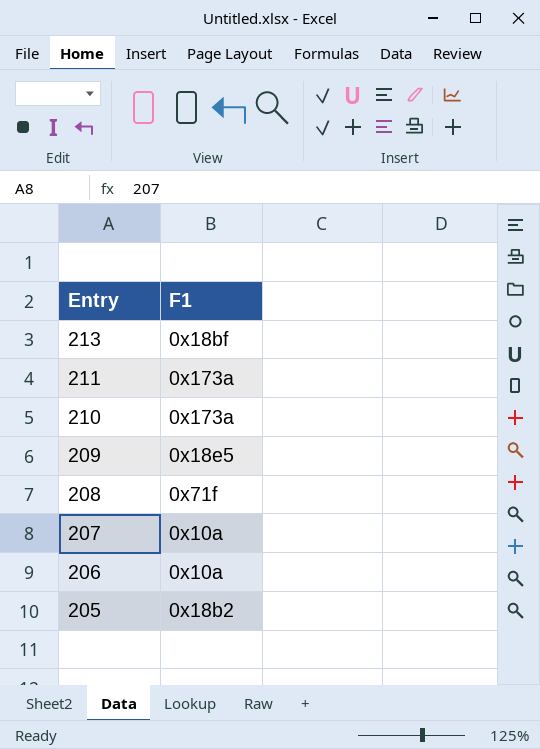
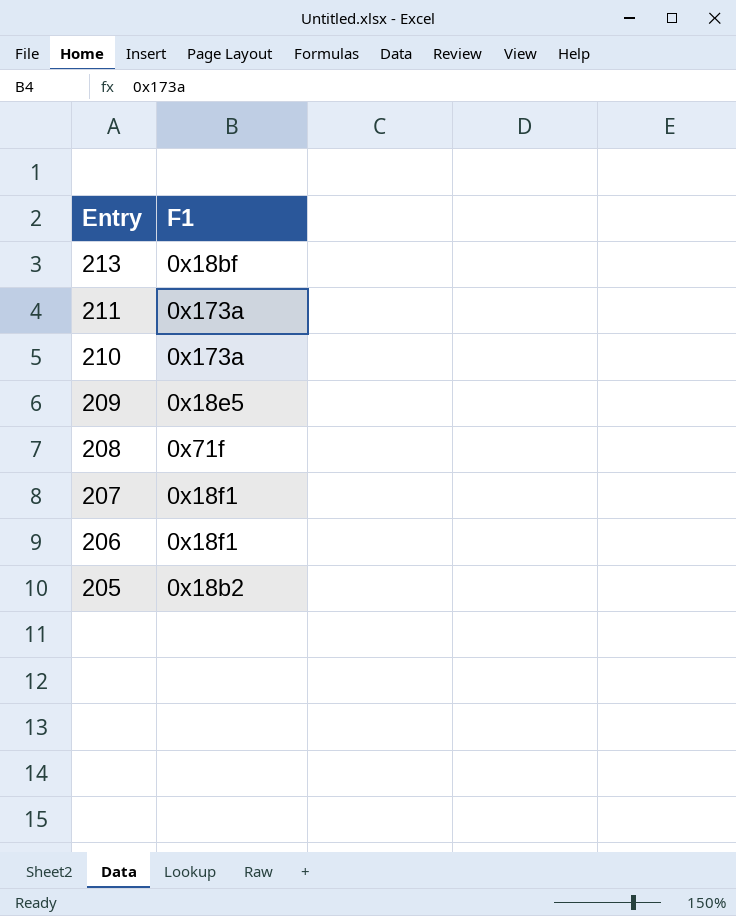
207 | F1: 0x10a -> 0x18f1
206 | F1: 0x10a -> 0x18f1

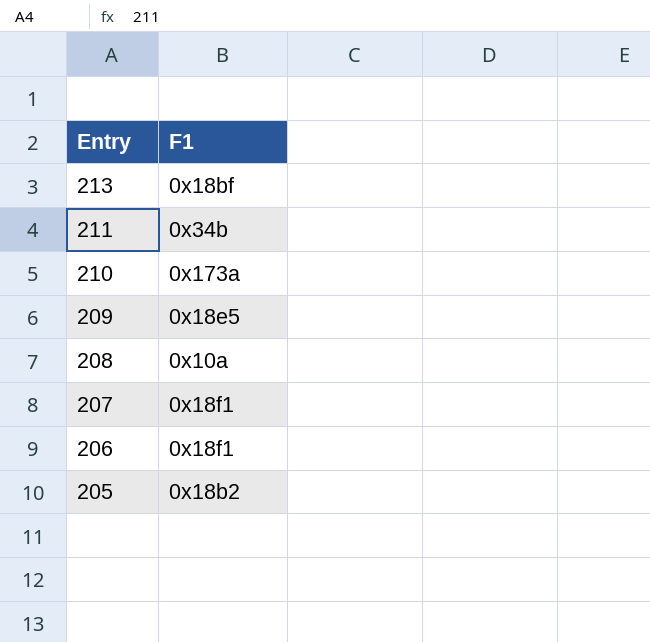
211 | F1: 0x173a -> 0x34b
208 | F1: 0x71f -> 0x10a

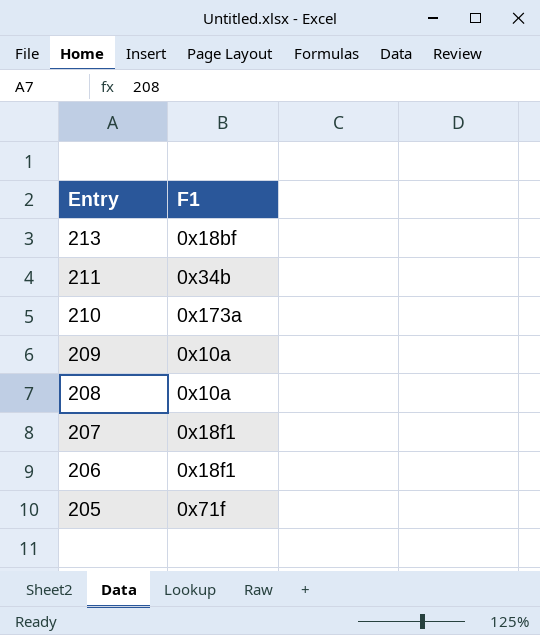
209 | F1: 0x18e5 -> 0x10a
205 | F1: 0x18b2 -> 0x71f

